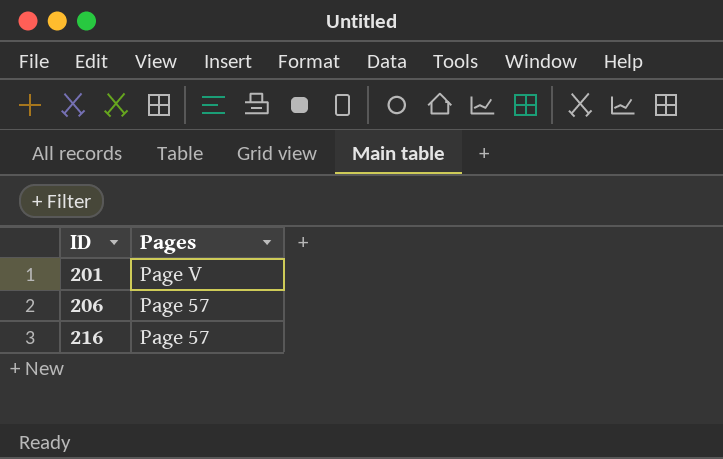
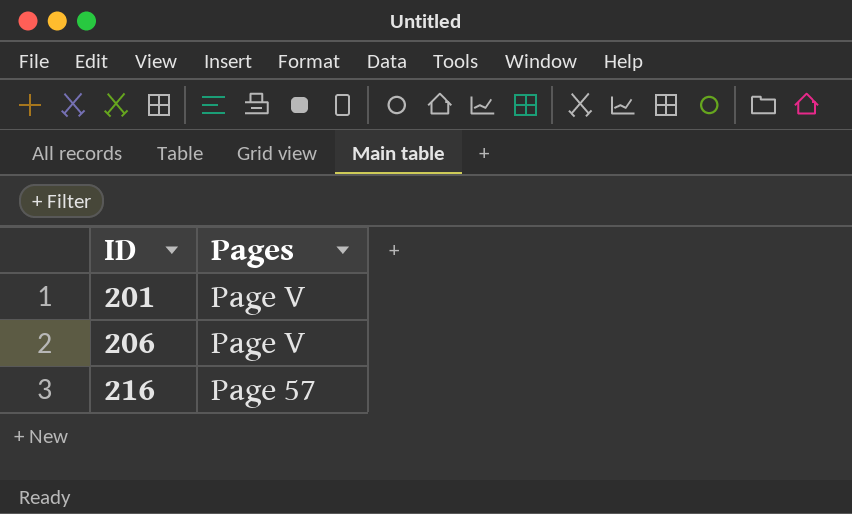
206 | Pages: Page 57 -> Page V

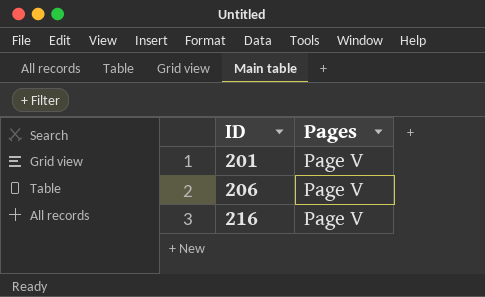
216 | Pages: Page 57 -> Page V

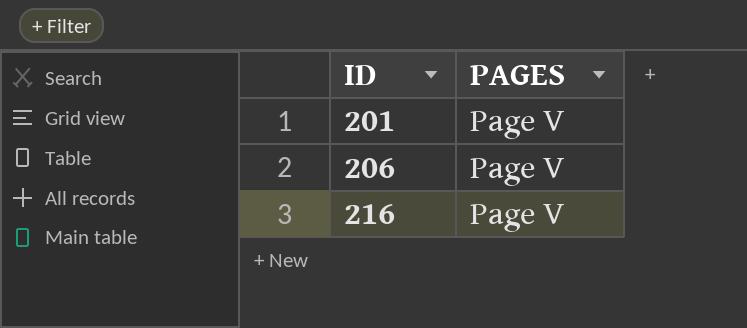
column name: Pages -> PAGES

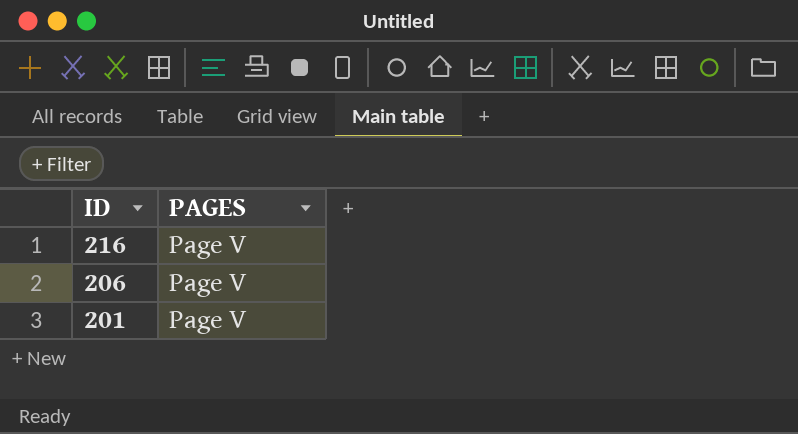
row order: ID ascending -> ID descending

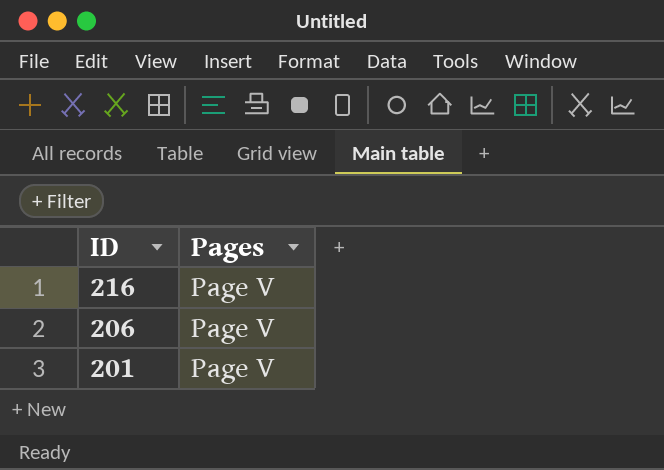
column name: PAGES -> Pages

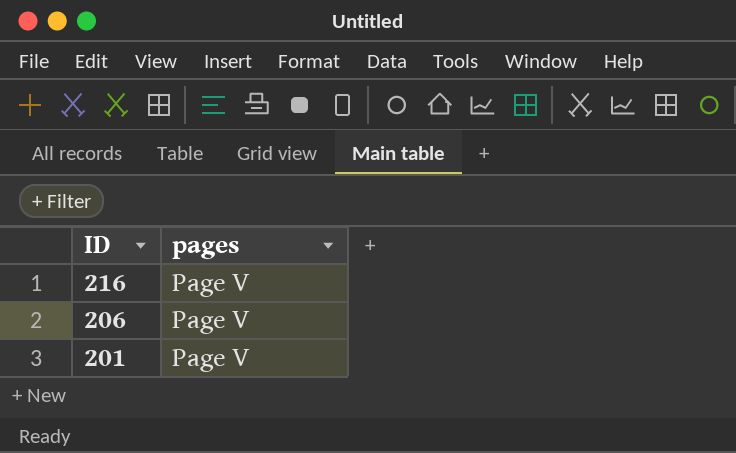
column name: Pages -> pages

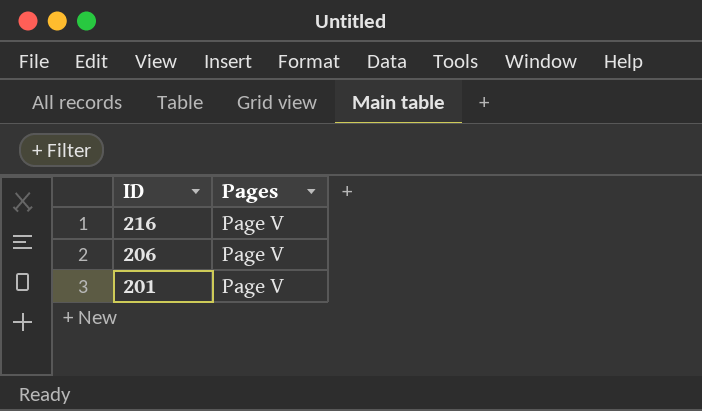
column name: pages -> Pages

